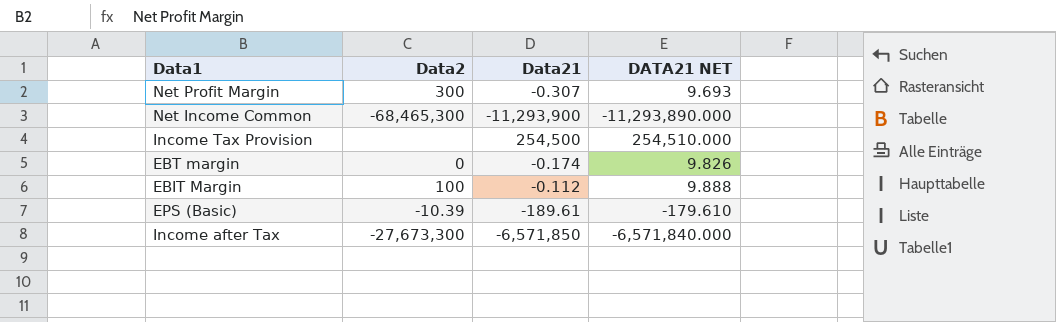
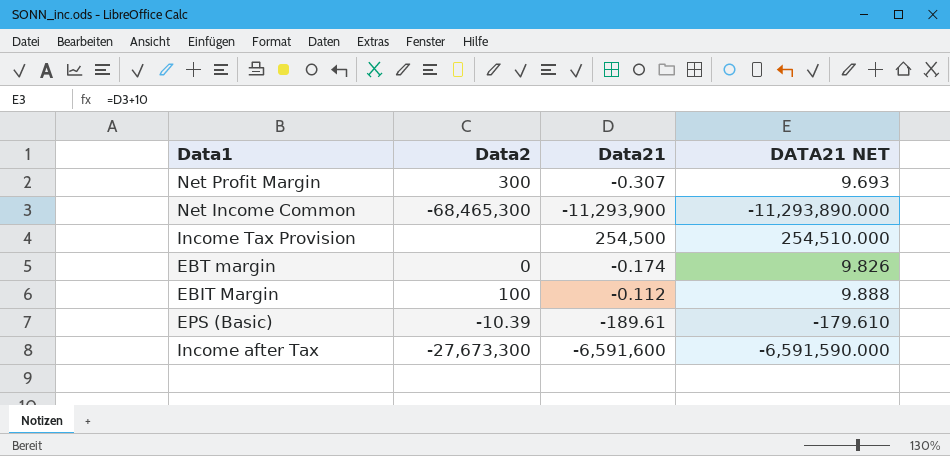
Income after Tax | Data21: -6,571,850 -> -6,591,600
Income after Tax | DATA21 NET: -6,571,840.000 -> -6,591,590.000

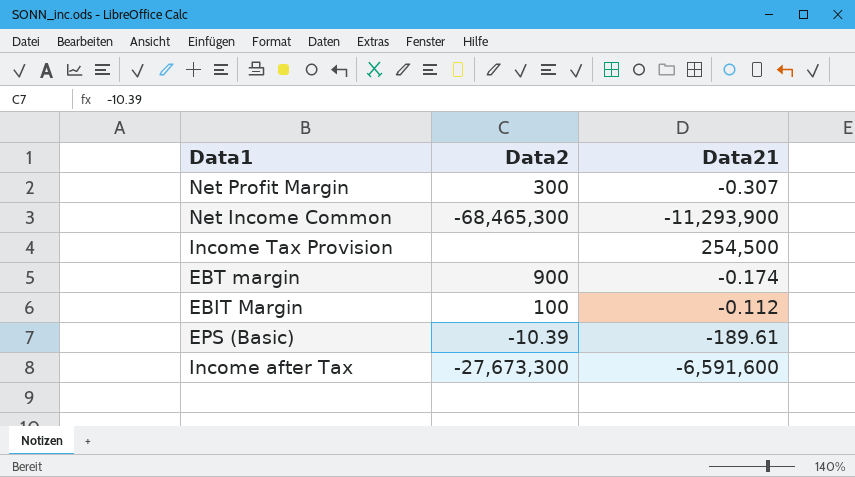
column DATA21 NET | formula: [Data21] + 10 -> none
EBT margin | Data2: 0 -> 900

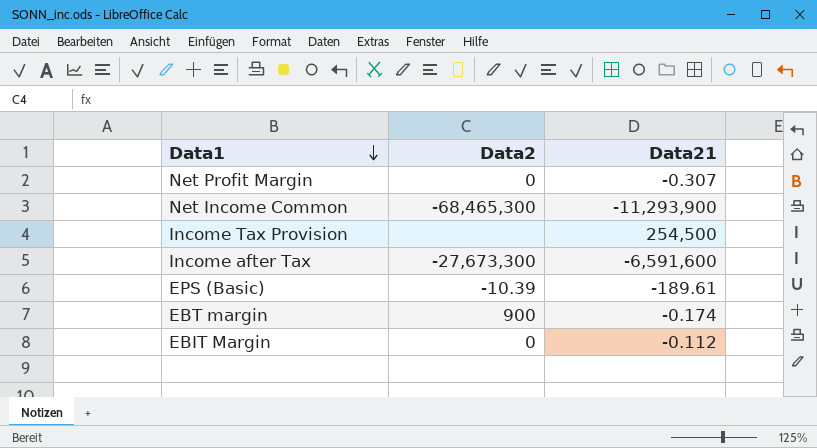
row order: none -> Data1 descending
Net Profit Margin | Data2: 300 -> 0
EBIT Margin | Data2: 100 -> 0

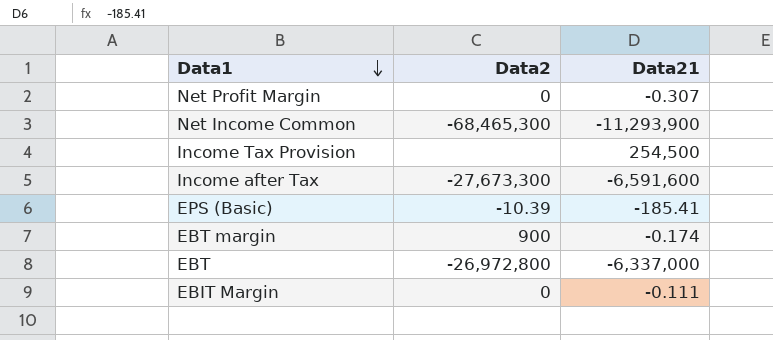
EPS (Basic) | Data21: -189.61 -> -185.41
row EBT: none -> -26,972,800 | -6,337,000
EBIT Margin | Data21: -0.112 -> -0.111

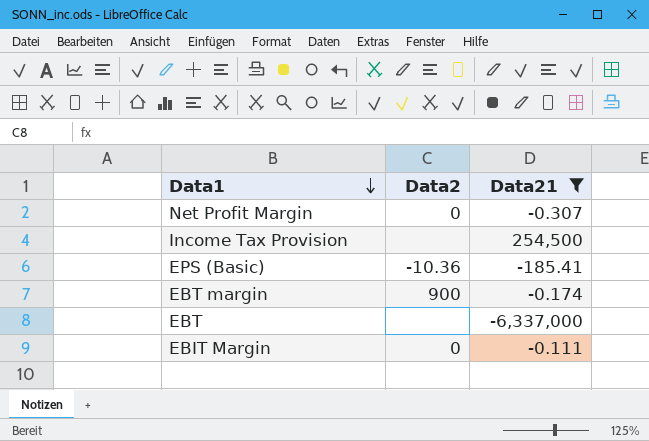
filter: none -> Data21 >= -6,337,000
EPS (Basic) | Data2: -10.39 -> -10.36
EBT | Data2: -26,972,800 -> none

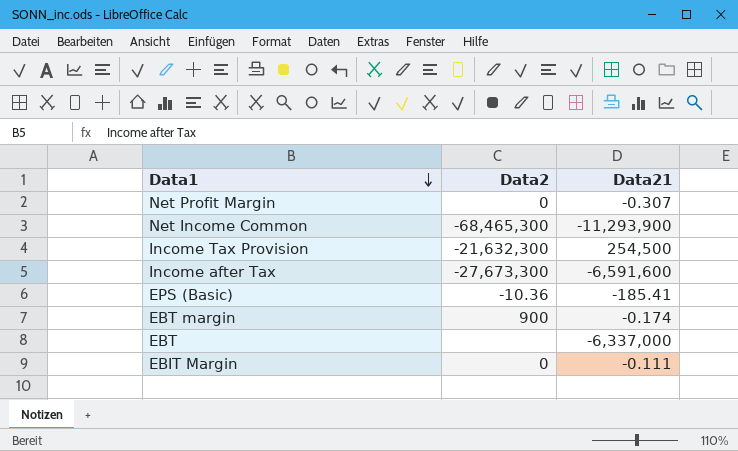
filter: Data21 >= -6,337,000 -> none
Income Tax Provision | Data2: none -> -21,632,300

